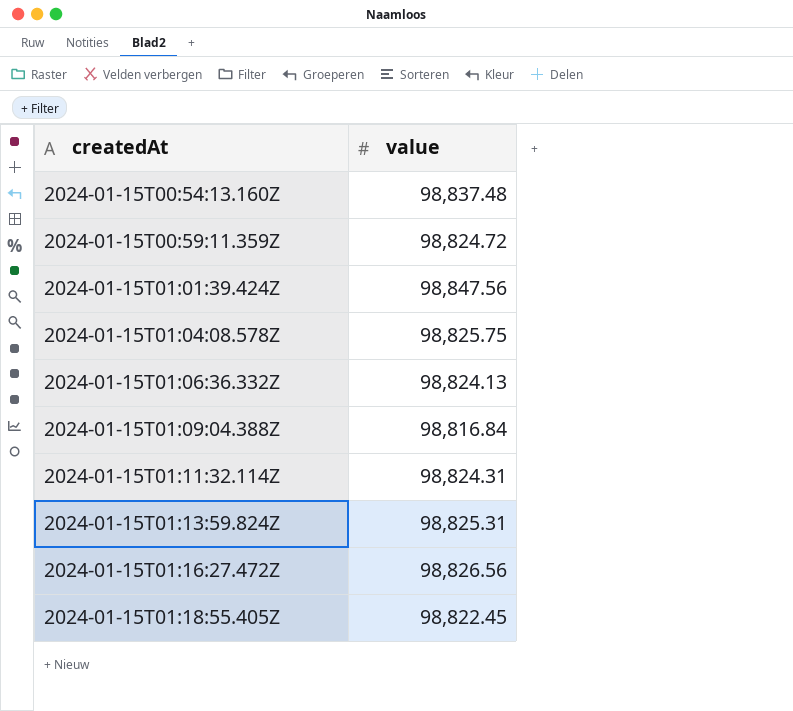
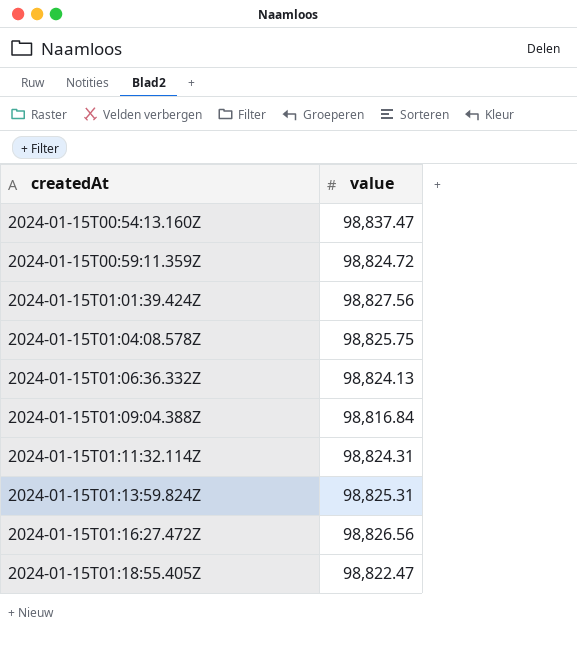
2024-01-15T00:54:13.160Z | value: 98,837.48 -> 98,837.47
2024-01-15T01:01:39.424Z | value: 98,847.56 -> 98,827.56
2024-01-15T01:18:55.405Z | value: 98,822.45 -> 98,822.47

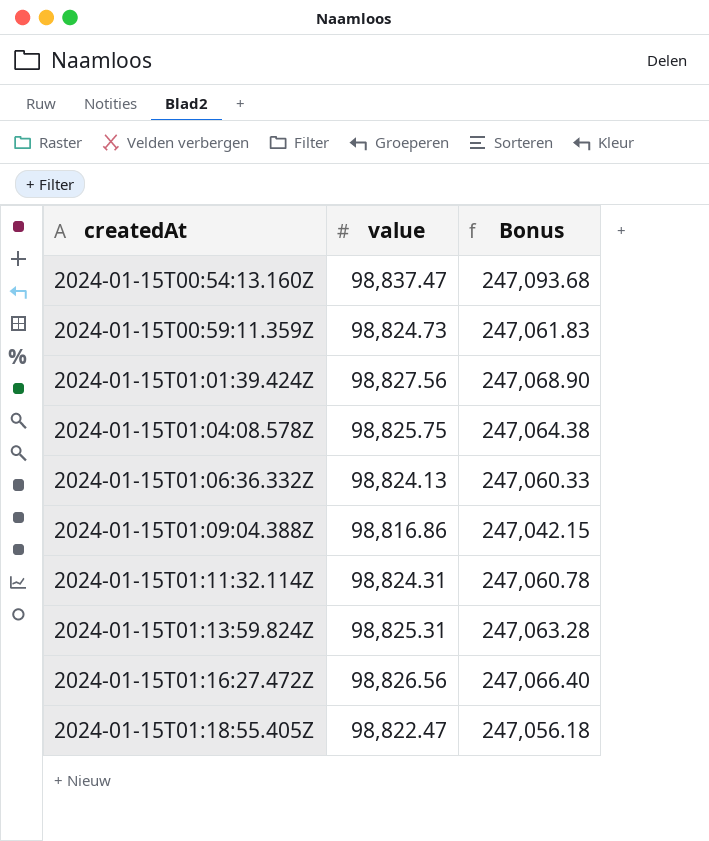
column Bonus | formula: none -> [value] * 2.5
2024-01-15T00:59:11.359Z | value: 98,824.72 -> 98,824.73
2024-01-15T01:09:04.388Z | value: 98,816.84 -> 98,816.86

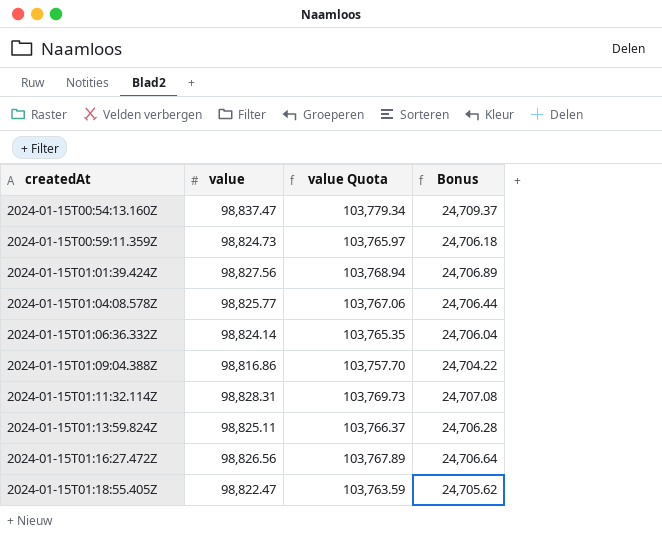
column value Quota | formula: none -> [value] * 1.05
column Bonus | formula: [value] * 2.5 -> [value] * 0.25
2024-01-15T01:04:08.578Z | value: 98,825.75 -> 98,825.77
2024-01-15T01:06:36.332Z | value: 98,824.13 -> 98,824.14
2024-01-15T01:11:32.114Z | value: 98,824.31 -> 98,828.31
2024-01-15T01:13:59.824Z | value: 98,825.31 -> 98,825.11

